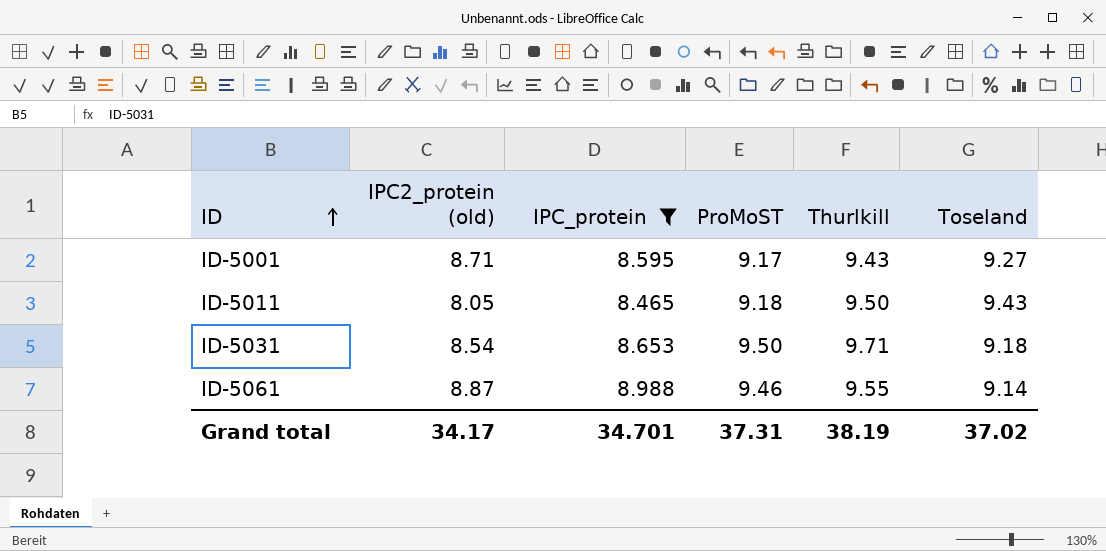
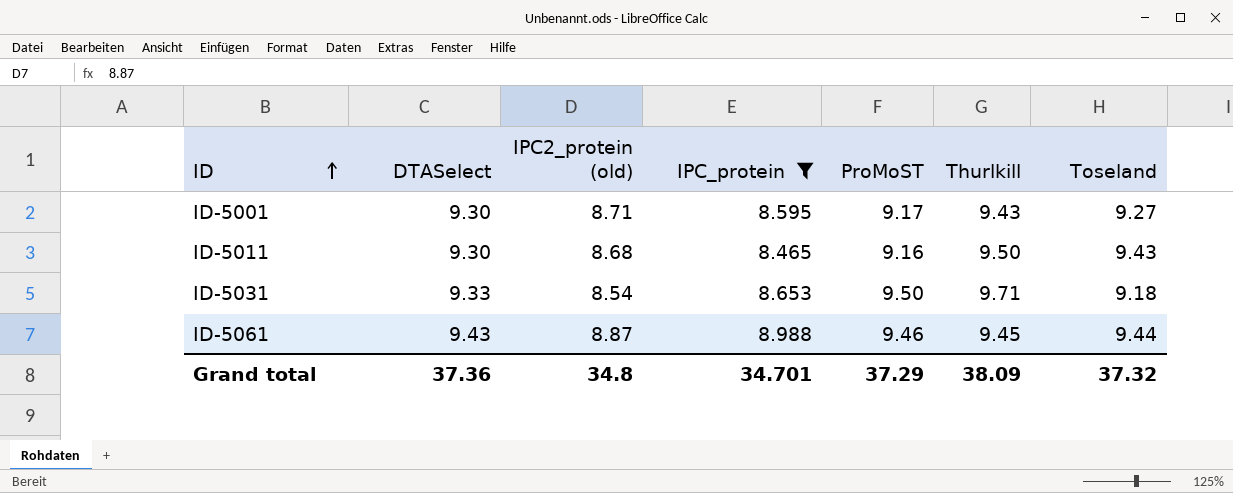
column DTASelect | position: none -> 2
ID-5011 | IPC2_protein (old): 8.05 -> 8.68
ID-5011 | ProMoST: 9.18 -> 9.16
ID-5061 | Thurlkill: 9.55 -> 9.45
ID-5061 | Toseland: 9.14 -> 9.44
Grand total | IPC2_protein (old): 34.17 -> 34.8
Grand total | ProMoST: 37.31 -> 37.29
Grand total | Thurlkill: 38.19 -> 38.09
Grand total | Toseland: 37.02 -> 37.32

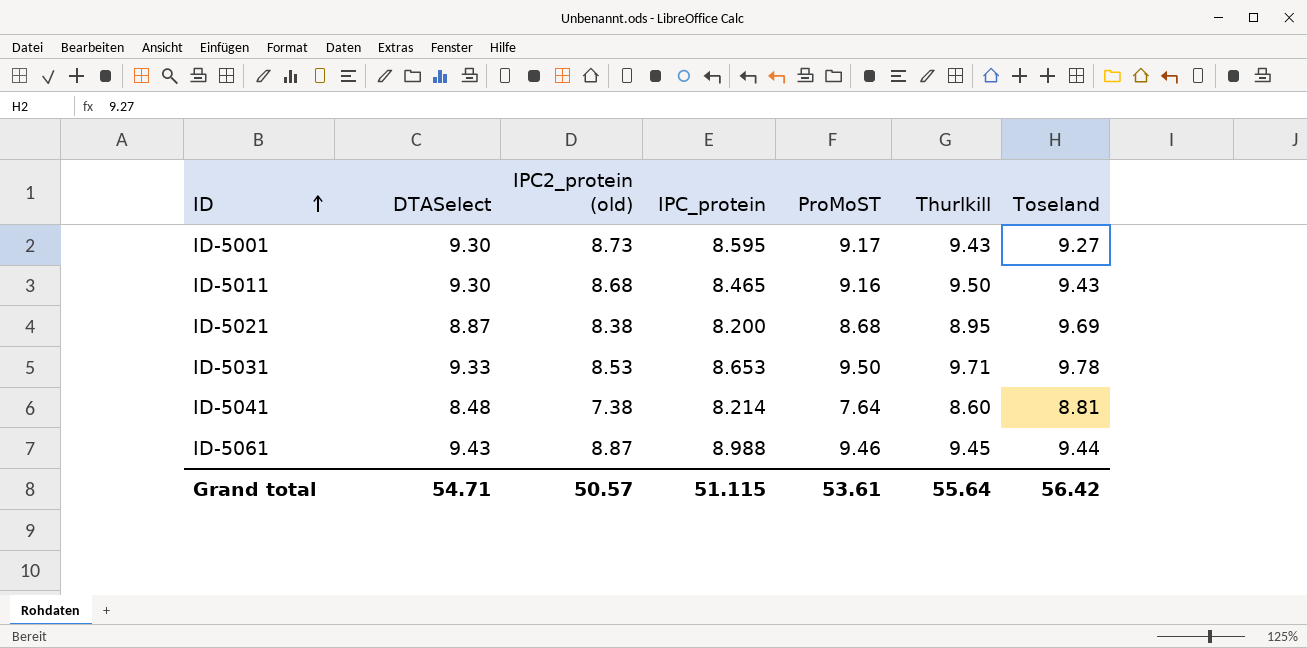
filter: IPC_protein >= 8.465 -> none
ID-5001 | IPC2_protein (old): 8.71 -> 8.73
ID-5031 | IPC2_protein (old): 8.54 -> 8.53
ID-5031 | Toseland: 9.18 -> 9.78
Grand total | DTASelect: 37.36 -> 54.71
Grand total | IPC2_protein (old): 34.8 -> 50.57
Grand total | IPC_protein: 34.701 -> 51.115
Grand total | ProMoST: 37.29 -> 53.61
Grand total | Thurlkill: 38.09 -> 55.64
Grand total | Toseland: 37.32 -> 56.42

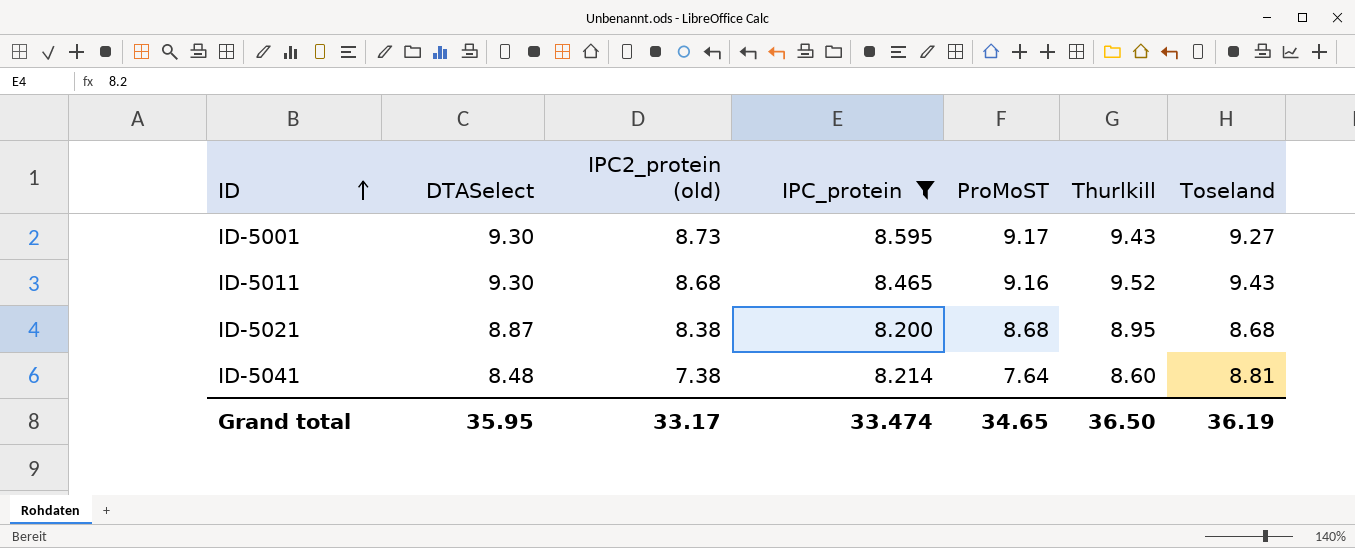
filter: none -> IPC_protein <= 8.595
ID-5011 | Thurlkill: 9.50 -> 9.52
ID-5021 | Toseland: 9.69 -> 8.68
Grand total | DTASelect: 54.71 -> 35.95
Grand total | IPC2_protein (old): 50.57 -> 33.17
Grand total | IPC_protein: 51.115 -> 33.474
Grand total | ProMoST: 53.61 -> 34.65
Grand total | Thurlkill: 55.64 -> 36.50
Grand total | Toseland: 56.42 -> 36.19

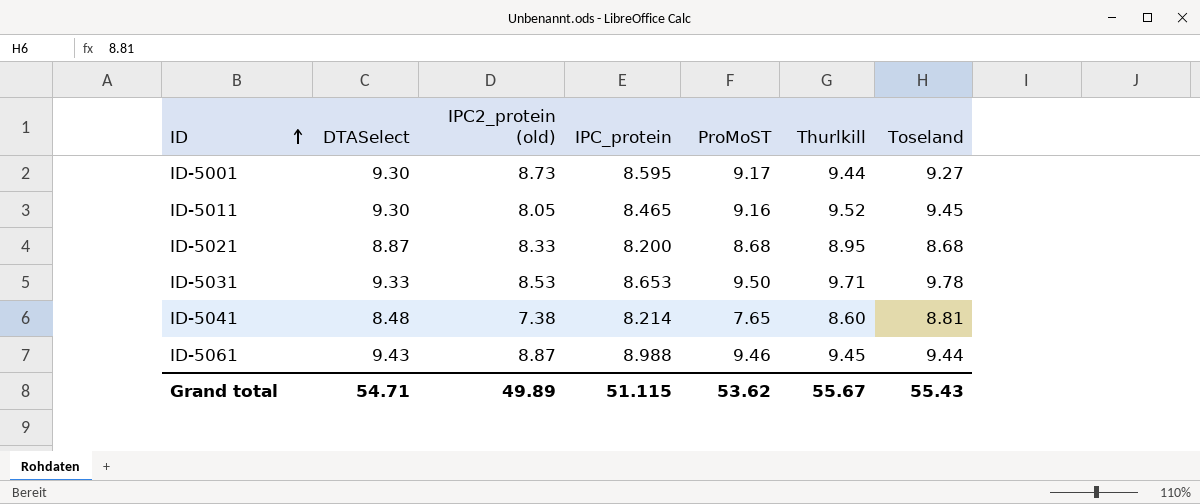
filter: IPC_protein <= 8.595 -> none
ID-5001 | Thurlkill: 9.43 -> 9.44
ID-5011 | IPC2_protein (old): 8.68 -> 8.05
ID-5011 | Toseland: 9.43 -> 9.45
ID-5021 | IPC2_protein (old): 8.38 -> 8.33
ID-5041 | ProMoST: 7.64 -> 7.65
Grand total | DTASelect: 35.95 -> 54.71
Grand total | IPC2_protein (old): 33.17 -> 49.89
Grand total | IPC_protein: 33.474 -> 51.115
Grand total | ProMoST: 34.65 -> 53.62
Grand total | Thurlkill: 36.50 -> 55.67
Grand total | Toseland: 36.19 -> 55.43

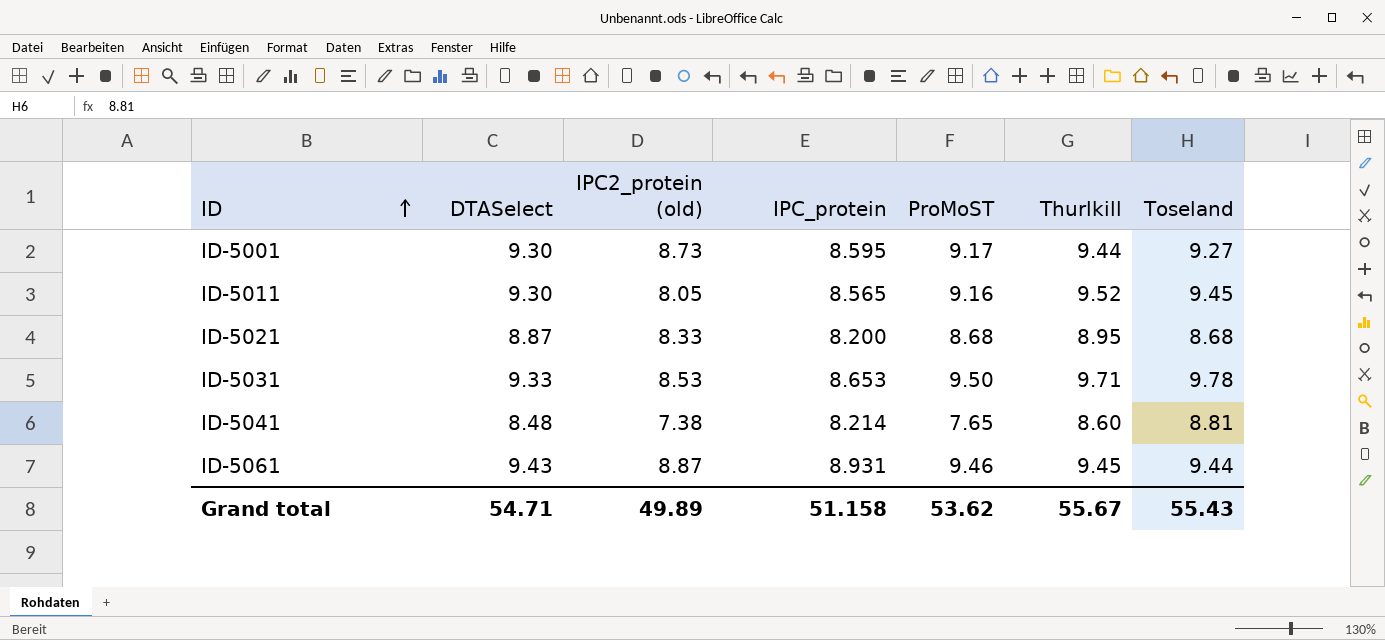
ID-5011 | IPC_protein: 8.465 -> 8.565
ID-5061 | IPC_protein: 8.988 -> 8.931
Grand total | IPC_protein: 51.115 -> 51.158

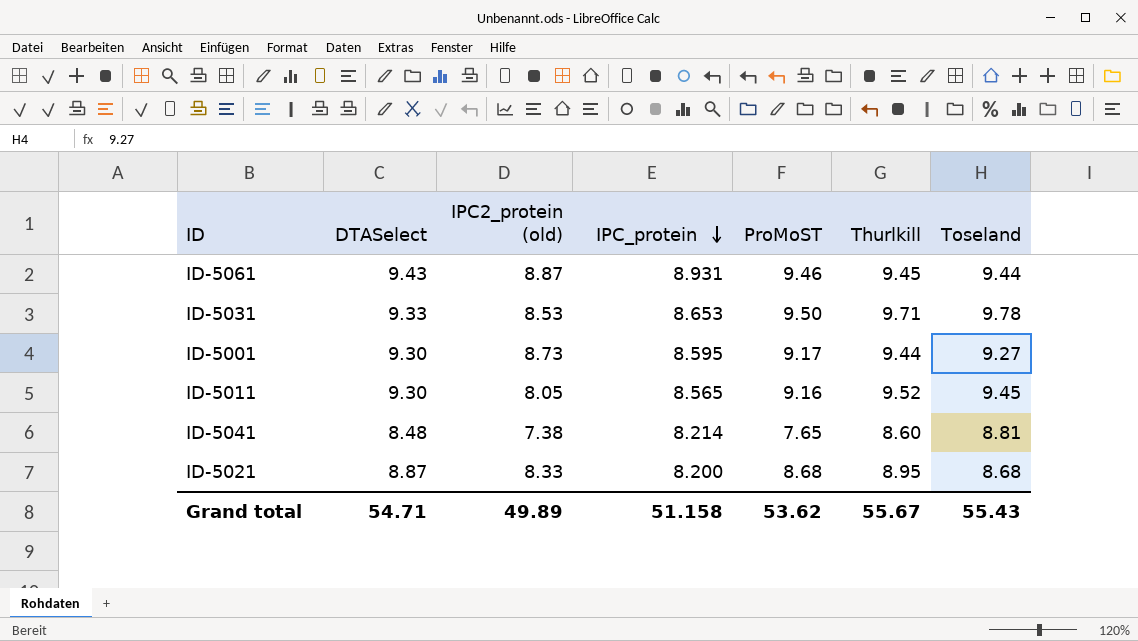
row order: ID ascending -> IPC_protein descending

